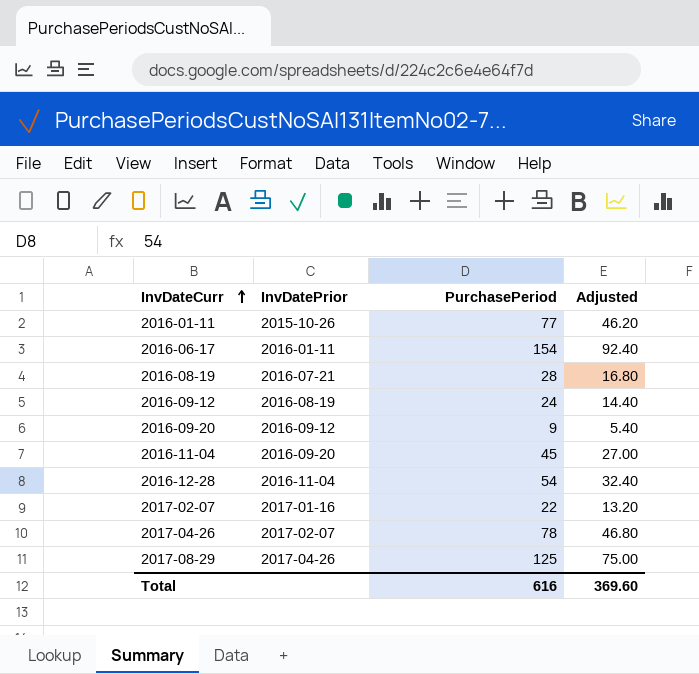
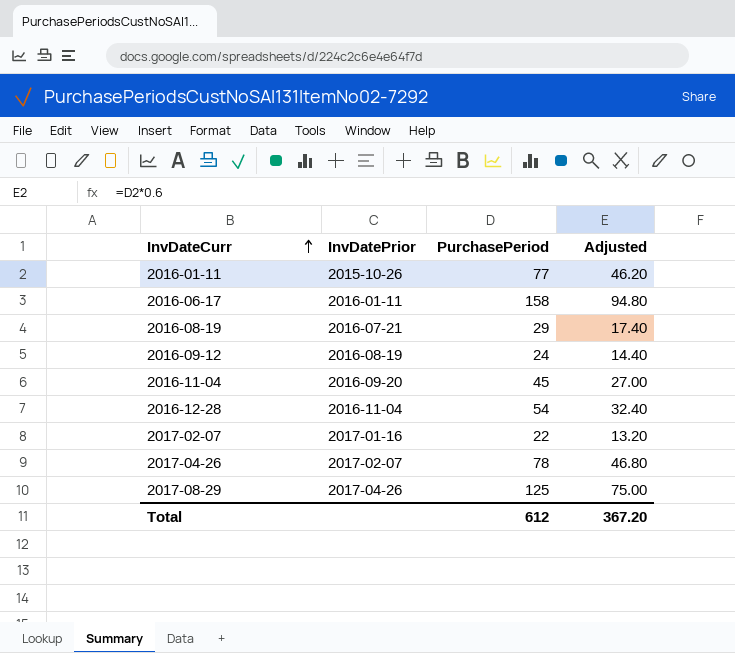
row 2016-09-20: 2016-09-12 | 9 | 5.40 -> none
2016-06-17 | PurchasePeriod: 154 -> 158
2016-06-17 | Adjusted: 92.40 -> 94.80
2016-08-19 | PurchasePeriod: 28 -> 29
2016-08-19 | Adjusted: 16.80 -> 17.40
Total | PurchasePeriod: 616 -> 612
Total | Adjusted: 369.60 -> 367.20

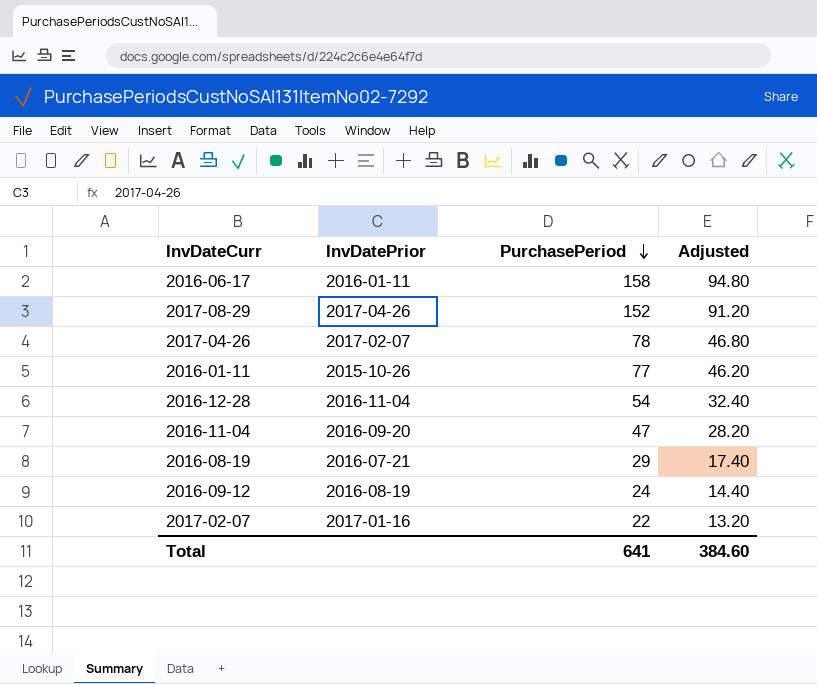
row order: InvDateCurr ascending -> PurchasePeriod descending
2017-08-29 | PurchasePeriod: 125 -> 152
2017-08-29 | Adjusted: 75.00 -> 91.20
2016-11-04 | PurchasePeriod: 45 -> 47
2016-11-04 | Adjusted: 27.00 -> 28.20
Total | PurchasePeriod: 612 -> 641
Total | Adjusted: 367.20 -> 384.60

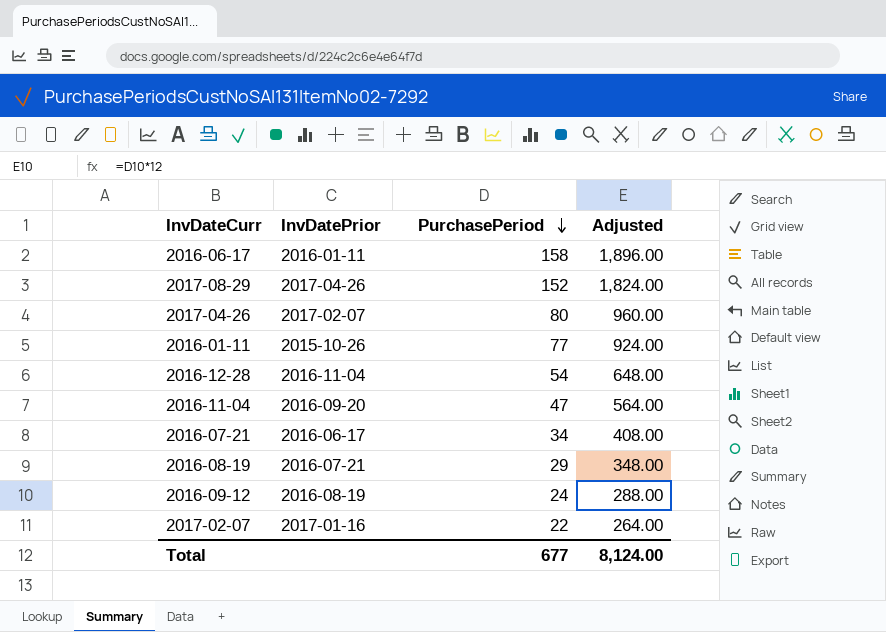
column Adjusted | formula: [PurchasePeriod] * 0.6 -> [PurchasePeriod] * 12
2017-04-26 | PurchasePeriod: 78 -> 80
row 2016-07-21: none -> 2016-06-17 | 34 | 408.00
Total | PurchasePeriod: 641 -> 677
Total | Adjusted: 384.60 -> 8,124.00

